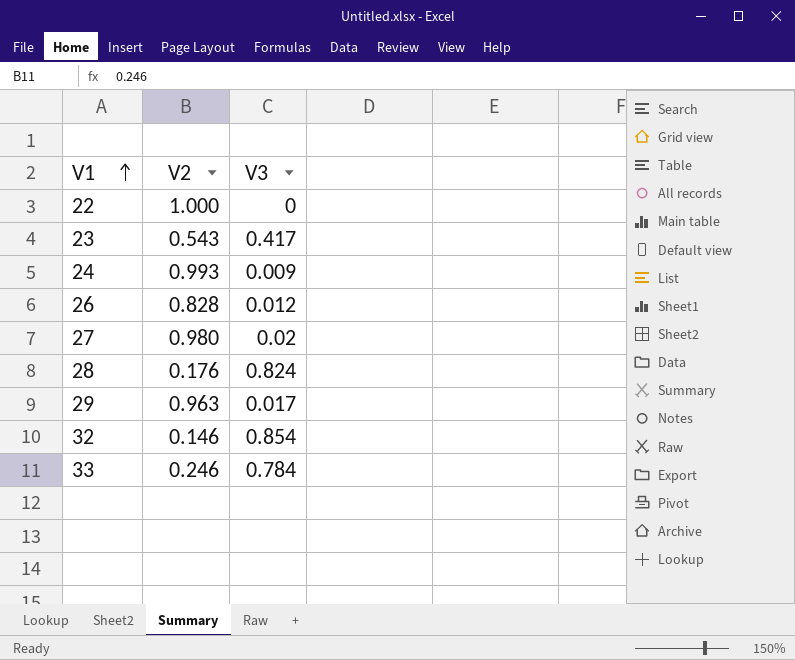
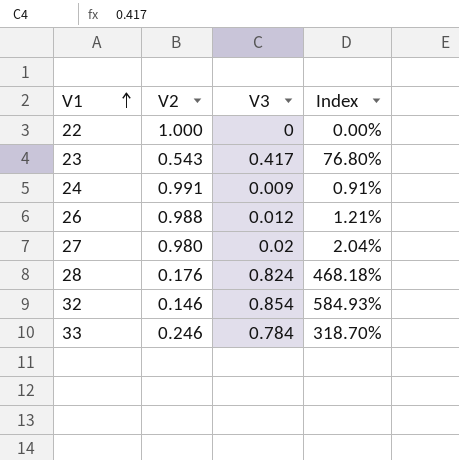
column Index | formula: none -> [V3] / [V2]
row 29: 0.963 | 0.017 -> none
24 | V2: 0.993 -> 0.991
26 | V2: 0.828 -> 0.988

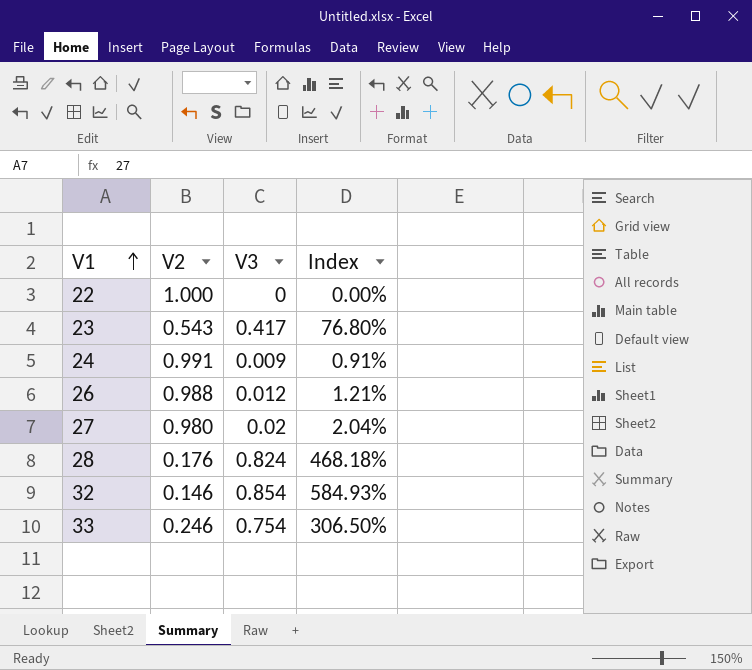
33 | V3: 0.784 -> 0.754
33 | Index: 318.70% -> 306.50%

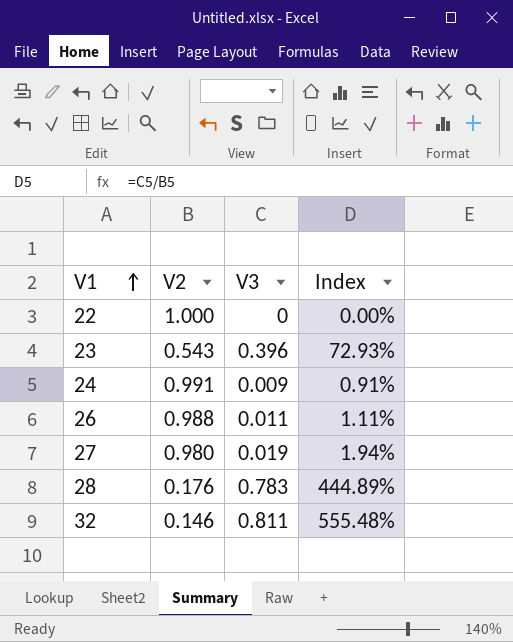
row 33: 0.246 | 0.754 | 306.50% -> none
23 | V3: 0.417 -> 0.396
23 | Index: 76.80% -> 72.93%
26 | V3: 0.012 -> 0.011
26 | Index: 1.21% -> 1.11%
27 | V3: 0.02 -> 0.019
27 | Index: 2.04% -> 1.94%
28 | V3: 0.824 -> 0.783
28 | Index: 468.18% -> 444.89%
32 | V3: 0.854 -> 0.811
32 | Index: 584.93% -> 555.48%

